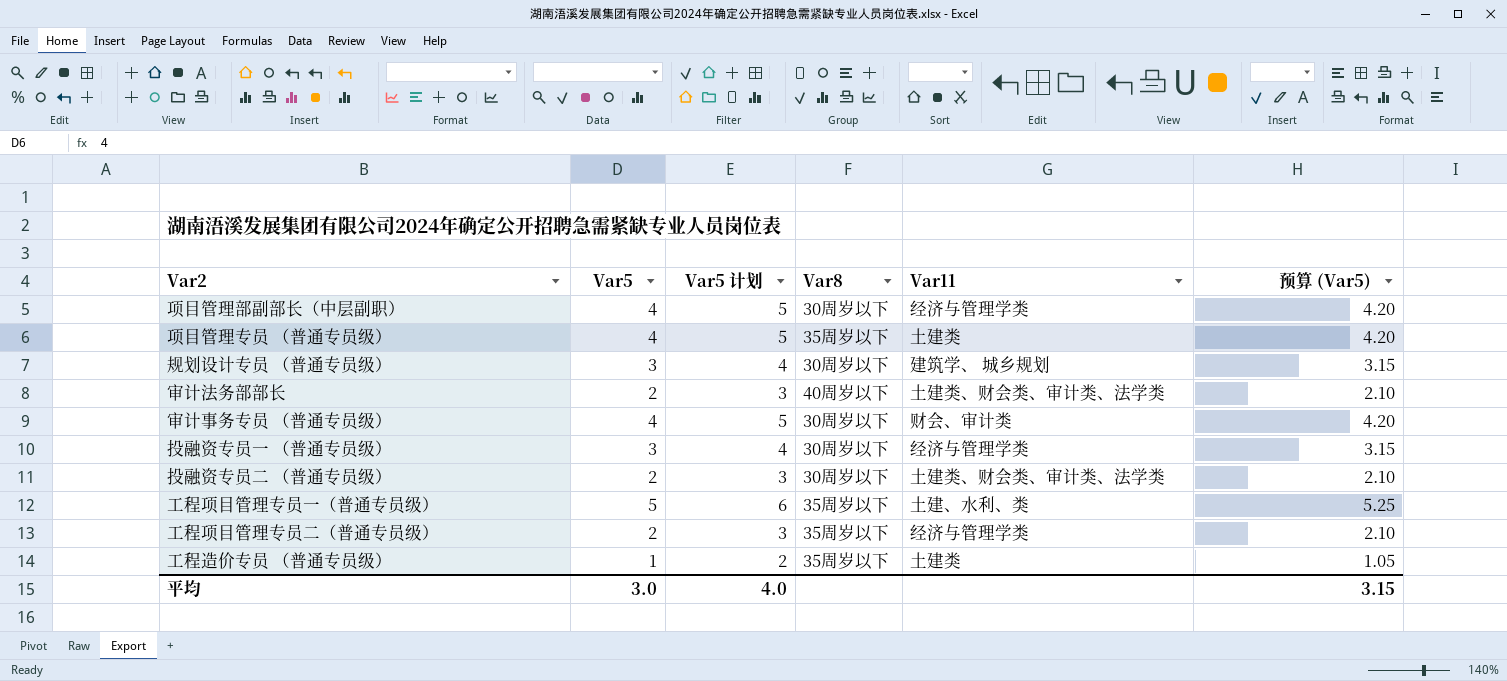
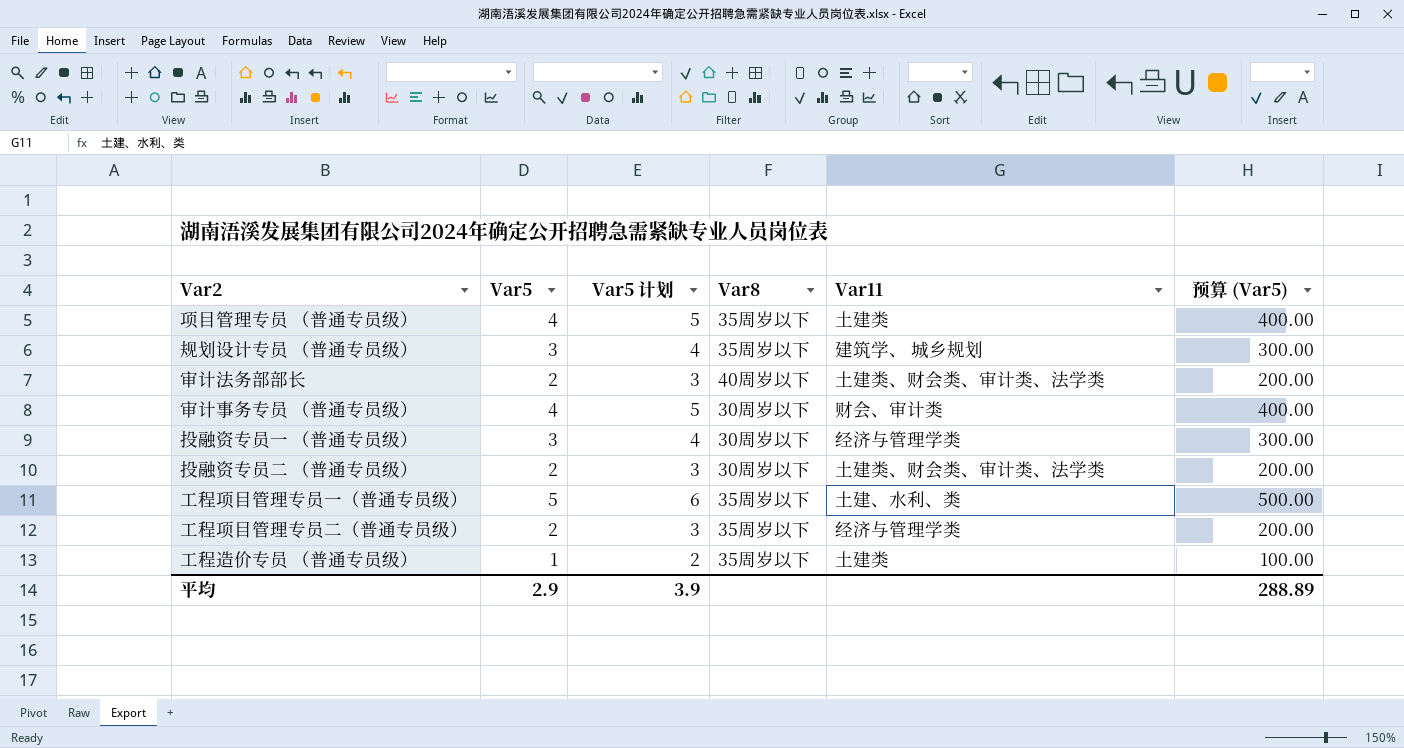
column 预算 (Var5) | formula: [Var5] * 1.05 -> [Var5] * 100
row 项目管理部副部长（中层副职）: 4 | 5 | 30周岁以下 | 经济与管理学类 | 4.20 -> none
规划设计专员 （普通专员级） | Var8: 30周岁以下 -> 35周岁以下
平均 | Var5: 3.0 -> 2.9
平均 | Var5 计划: 4.0 -> 3.9
平均 | 预算 (Var5): 3.15 -> 288.89

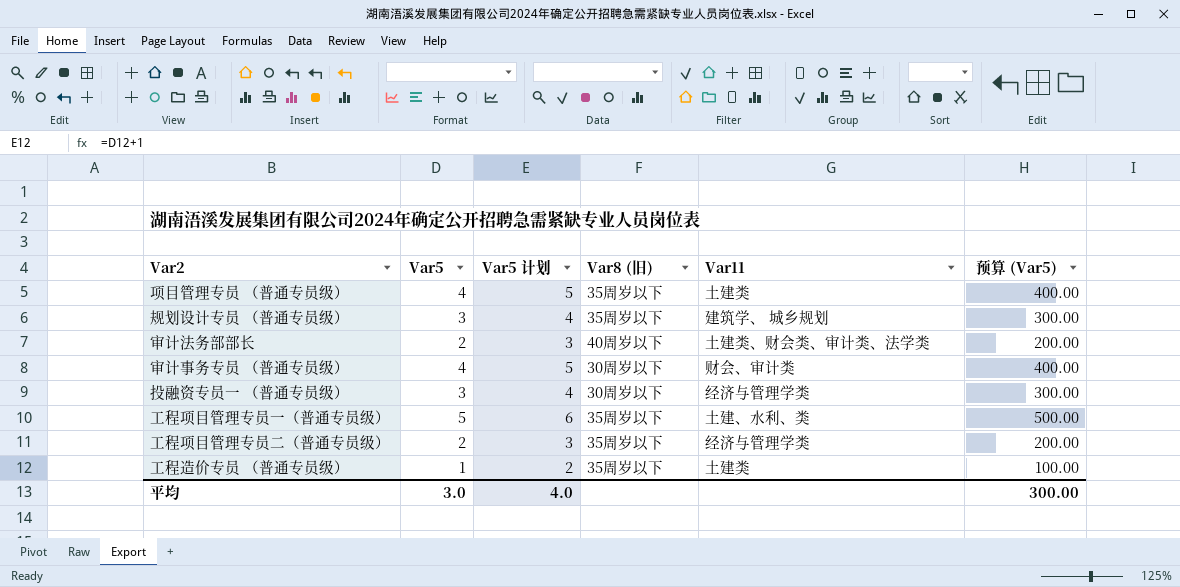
column name: Var8 -> Var8 (旧)
row 投融资专员二 （普通专员级）: 2 | 3 | 30周岁以下 | 土建类、财会类、审计类、法学类 | 200.00 -> none
平均 | Var5: 2.9 -> 3.0
平均 | Var5 计划: 3.9 -> 4.0
平均 | 预算 (Var5): 288.89 -> 300.00

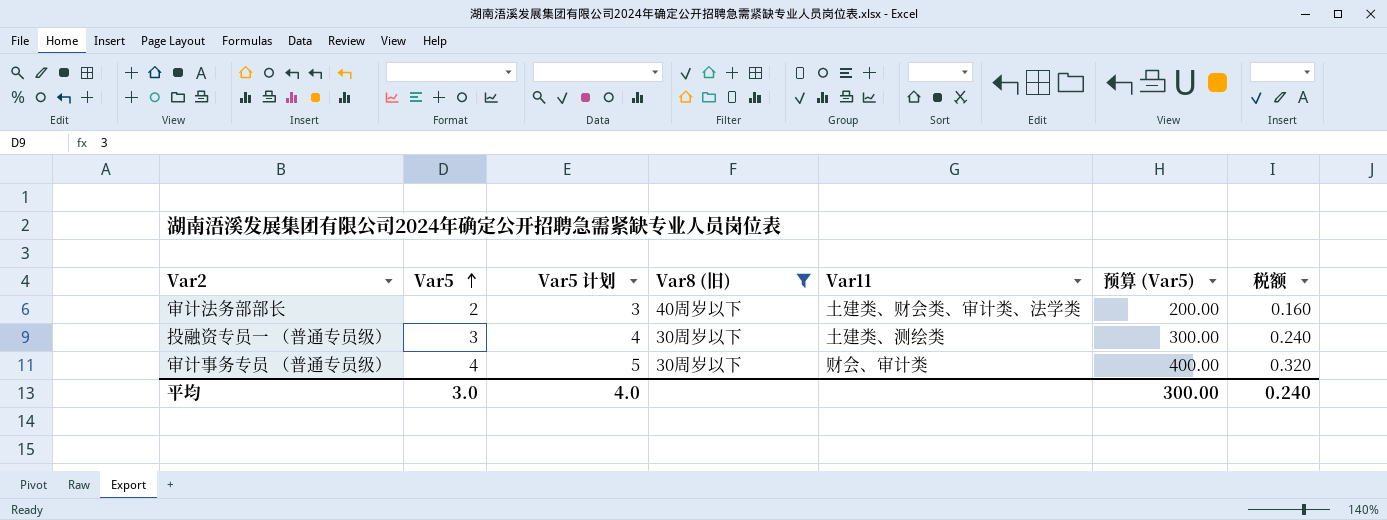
filter: none -> Var8 (旧) != 35周岁以下
row order: none -> Var5 ascending
column 税额 | formula: none -> [Var5] * 0.08
投融资专员一 （普通专员级） | Var11: 经济与管理学类 -> 土建类、测绘类

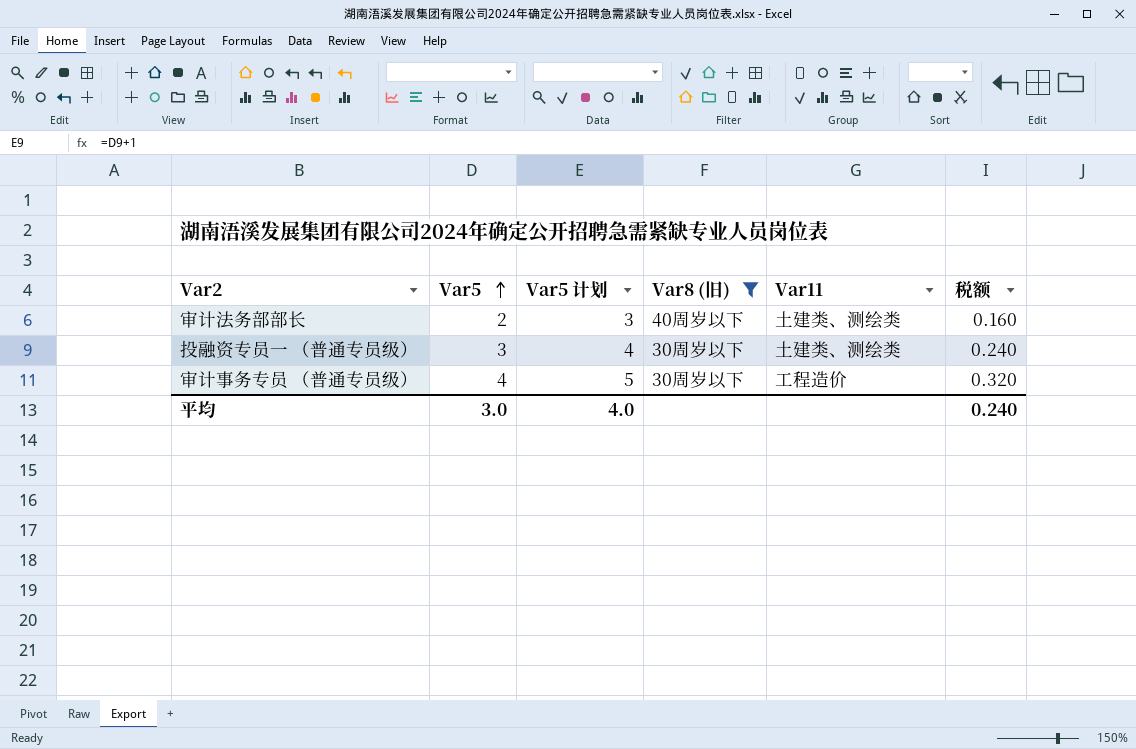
column 预算 (Var5) | formula: [Var5] * 100 -> none
审计法务部部长 | Var11: 土建类、财会类、审计类、法学类 -> 土建类、测绘类
审计事务专员 （普通专员级） | Var11: 财会、审计类 -> 工程造价

